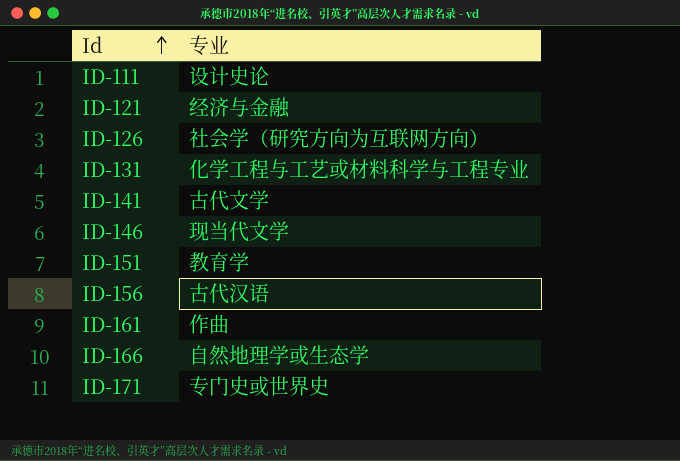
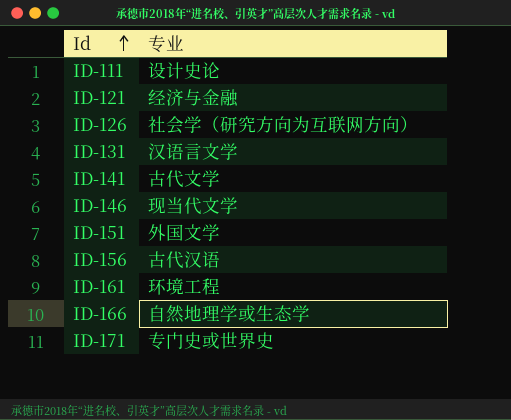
ID-131 | 专业: 化学工程与工艺或材料科学与工程专业 -> 汉语言文学
ID-151 | 专业: 教育学 -> 外国文学
ID-161 | 专业: 作曲 -> 环境工程

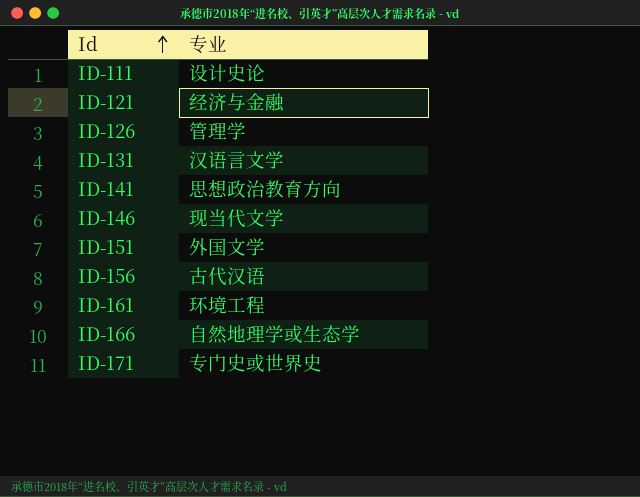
ID-126 | 专业: 社会学（研究方向为互联网方向） -> 管理学
ID-141 | 专业: 古代文学 -> 思想政治教育方向

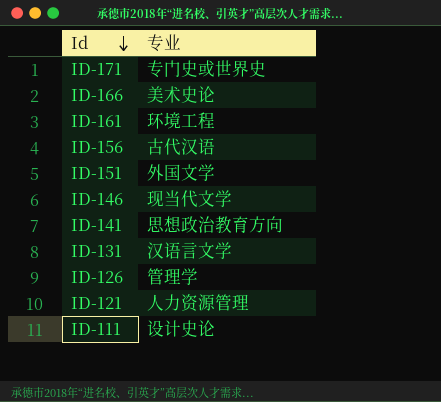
row order: Id ascending -> Id descending
ID-166 | 专业: 自然地理学或生态学 -> 美术史论
ID-121 | 专业: 经济与金融 -> 人力资源管理

